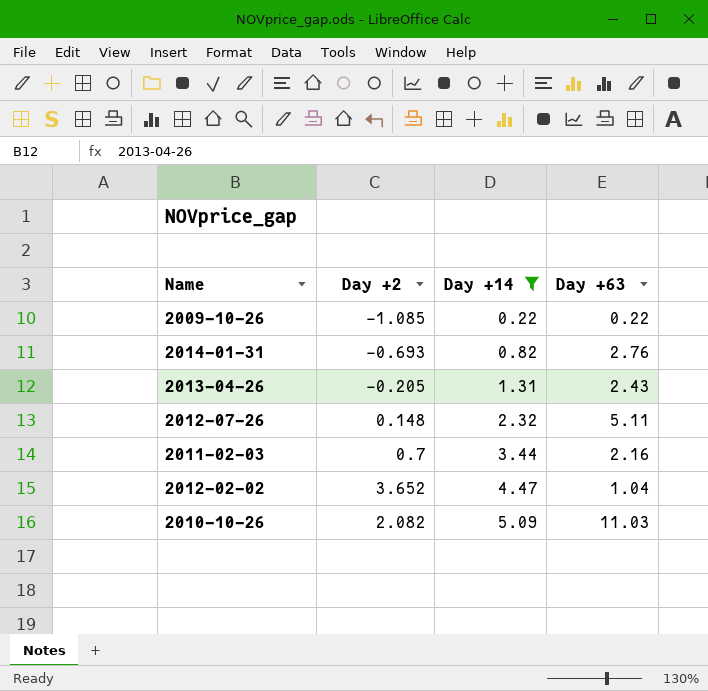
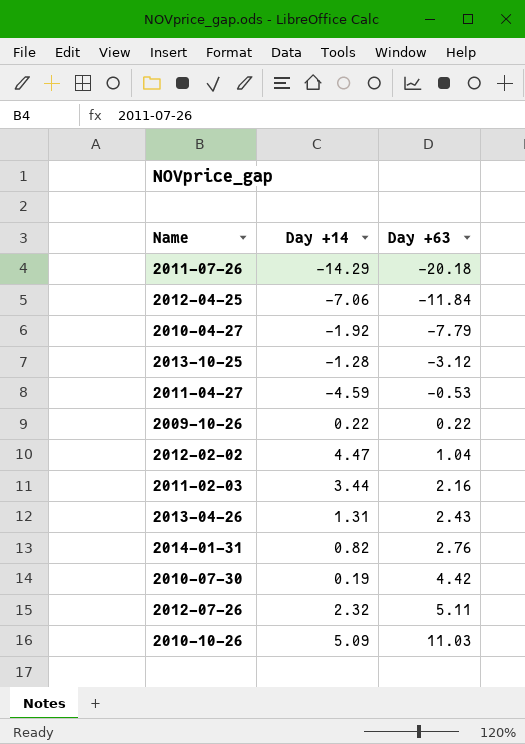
filter: Day +14 >= 0.22 -> none
row order: Day +14 ascending -> Day +63 ascending
column Day +2 | position: 2 -> none

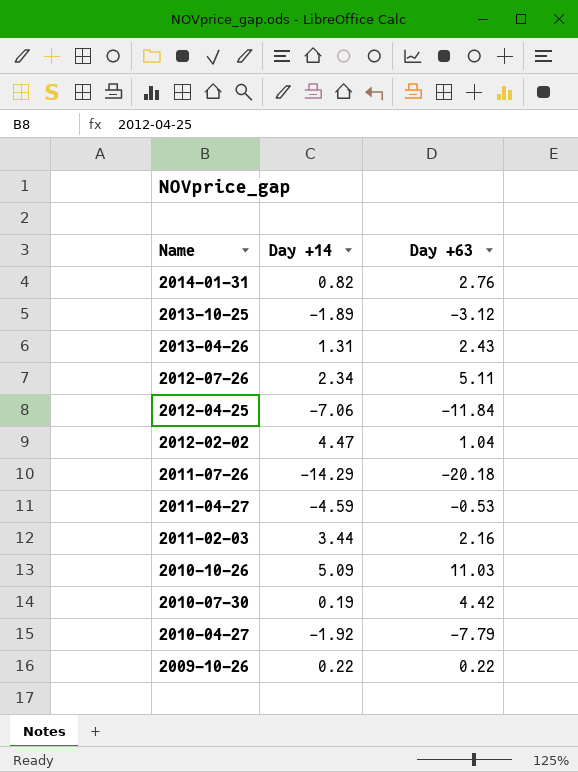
row order: Day +63 ascending -> Name descending
2013-10-25 | Day +14: -1.28 -> -1.89
2012-07-26 | Day +14: 2.32 -> 2.34

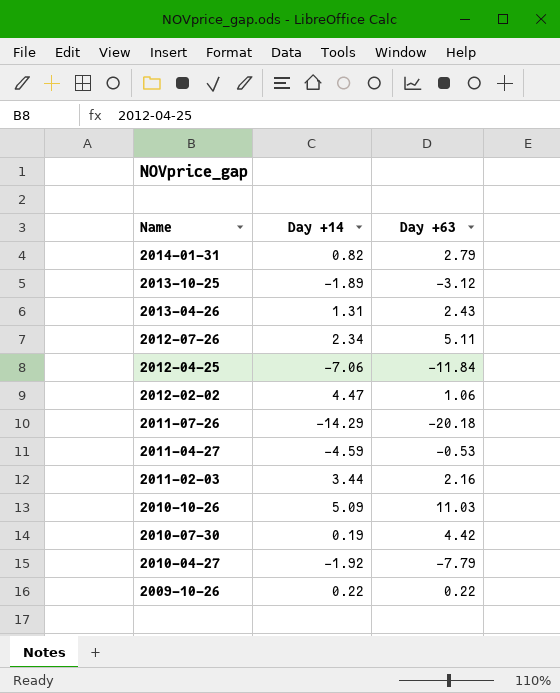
2014-01-31 | Day +63: 2.76 -> 2.79
2012-02-02 | Day +63: 1.04 -> 1.06

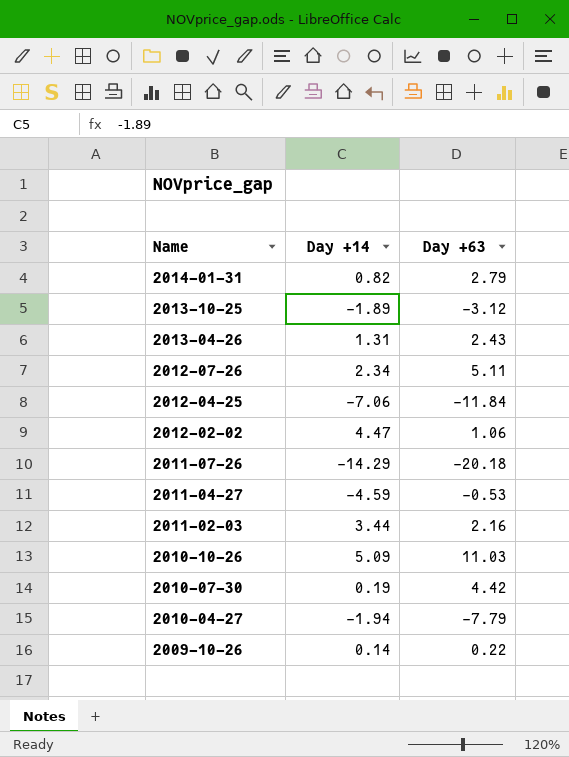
2010-04-27 | Day +14: -1.92 -> -1.94
2009-10-26 | Day +14: 0.22 -> 0.14

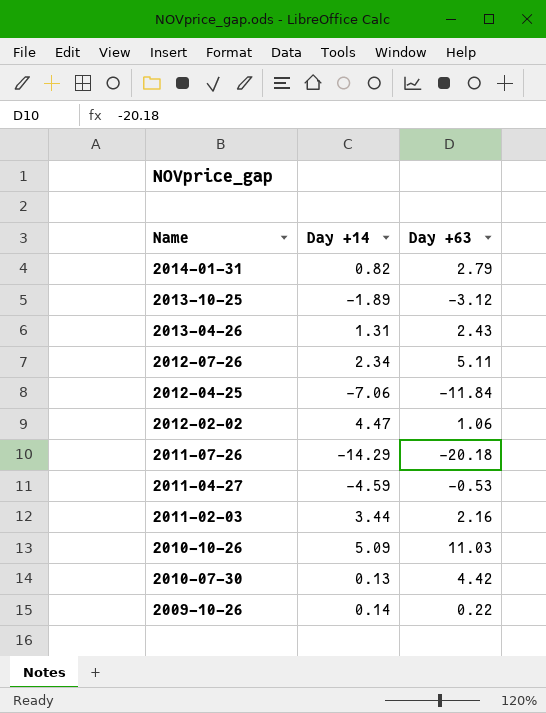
row 2010-04-27: -1.94 | -7.79 -> none
2010-07-30 | Day +14: 0.19 -> 0.13

